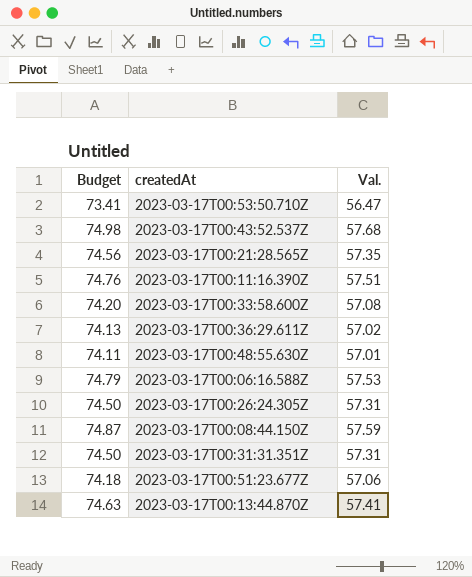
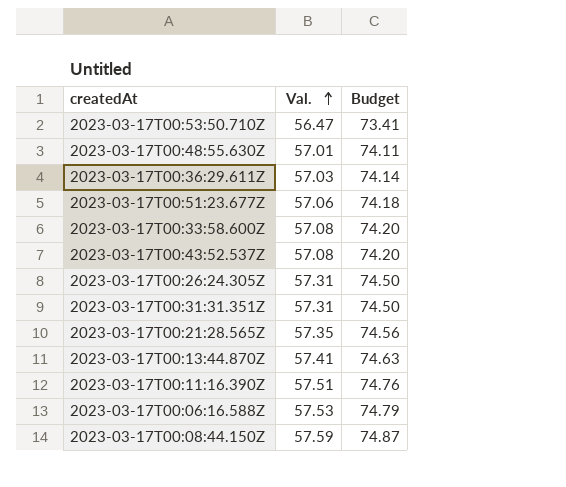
row order: none -> Val. ascending
column Budget | position: 1 -> 3
2023-03-17T00:36:29.611Z | Val.: 57.02 -> 57.03
2023-03-17T00:36:29.611Z | Budget: 74.13 -> 74.14
2023-03-17T00:43:52.537Z | Val.: 57.68 -> 57.08
2023-03-17T00:43:52.537Z | Budget: 74.98 -> 74.20

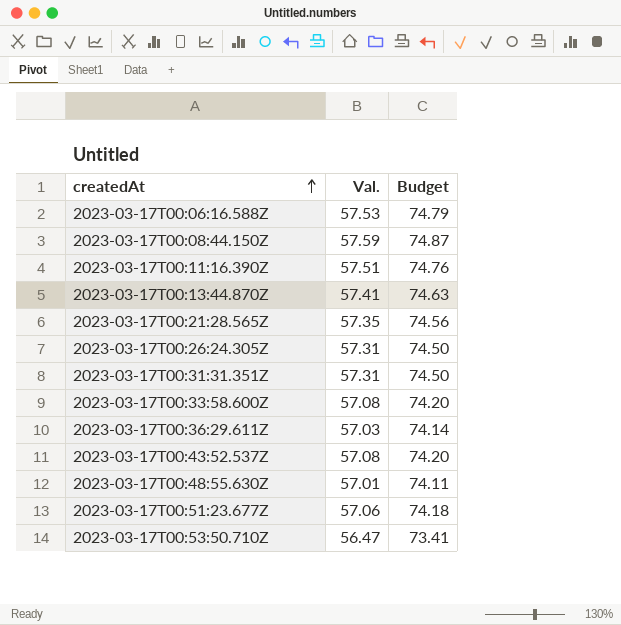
row order: Val. ascending -> createdAt ascending

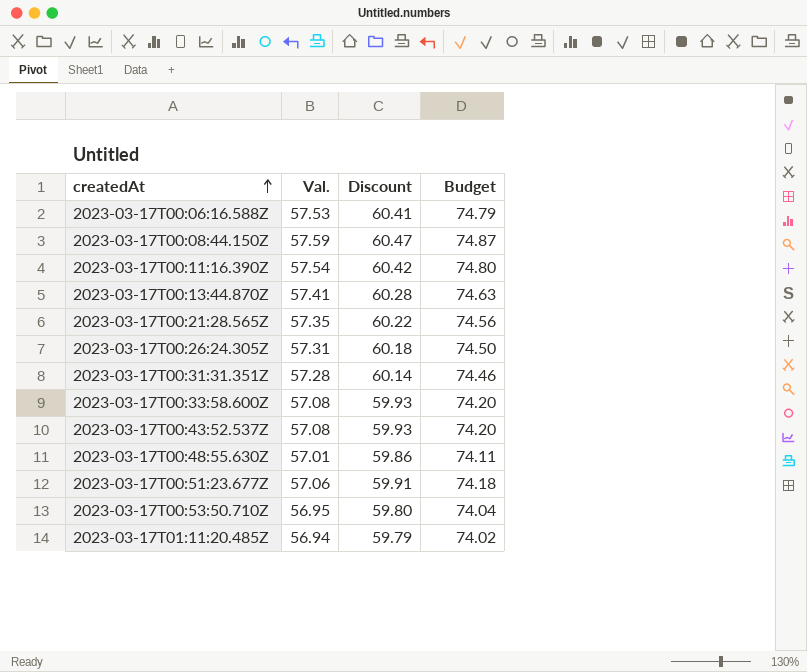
column Discount | formula: none -> [Val.] * 1.05
row 2023-03-17T00:36:29.611Z: 57.03 | 74.14 -> none
2023-03-17T00:11:16.390Z | Val.: 57.51 -> 57.54
2023-03-17T00:11:16.390Z | Budget: 74.76 -> 74.80
2023-03-17T00:31:31.351Z | Val.: 57.31 -> 57.28
2023-03-17T00:31:31.351Z | Budget: 74.50 -> 74.46
2023-03-17T00:53:50.710Z | Val.: 56.47 -> 56.95
2023-03-17T00:53:50.710Z | Budget: 73.41 -> 74.04
row 2023-03-17T01:11:20.485Z: none -> 56.94 | 59.79 | 74.02

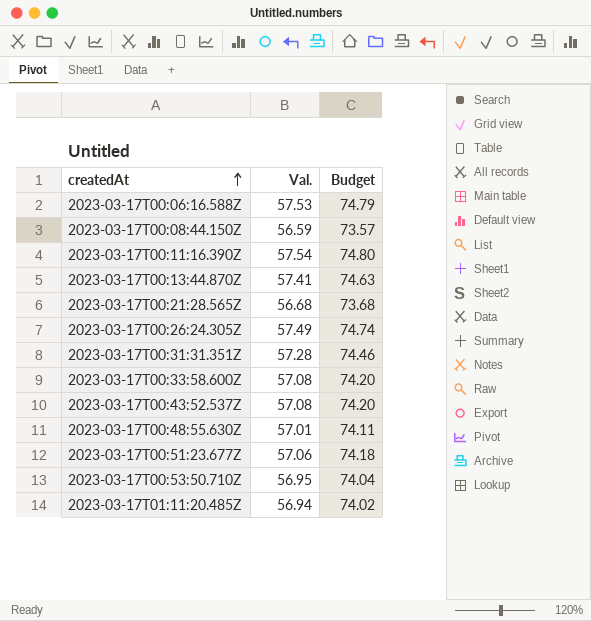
column Discount | formula: [Val.] * 1.05 -> none
2023-03-17T00:08:44.150Z | Val.: 57.59 -> 56.59
2023-03-17T00:08:44.150Z | Budget: 74.87 -> 73.57
2023-03-17T00:21:28.565Z | Val.: 57.35 -> 56.68
2023-03-17T00:21:28.565Z | Budget: 74.56 -> 73.68
2023-03-17T00:26:24.305Z | Val.: 57.31 -> 57.49
2023-03-17T00:26:24.305Z | Budget: 74.50 -> 74.74

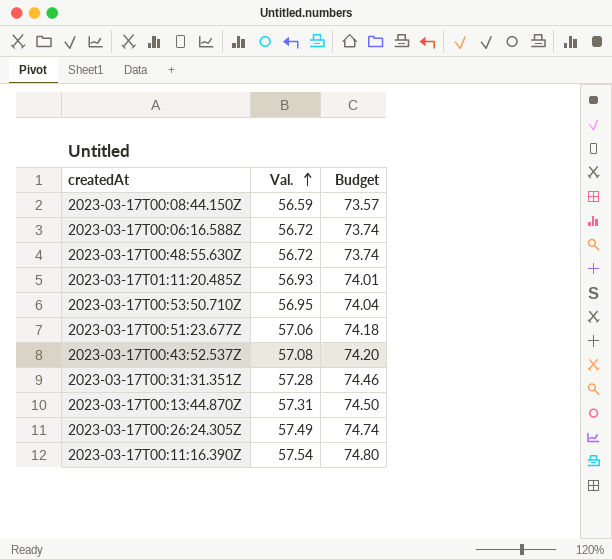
row order: createdAt ascending -> Val. ascending
row 2023-03-17T00:21:28.565Z: 56.68 | 73.68 -> none
row 2023-03-17T00:33:58.600Z: 57.08 | 74.20 -> none
2023-03-17T00:06:16.588Z | Val.: 57.53 -> 56.72
2023-03-17T00:06:16.588Z | Budget: 74.79 -> 73.74
2023-03-17T00:48:55.630Z | Val.: 57.01 -> 56.72
2023-03-17T00:48:55.630Z | Budget: 74.11 -> 73.74
2023-03-17T01:11:20.485Z | Val.: 56.94 -> 56.93
2023-03-17T01:11:20.485Z | Budget: 74.02 -> 74.01
2023-03-17T00:13:44.870Z | Val.: 57.41 -> 57.31
2023-03-17T00:13:44.870Z | Budget: 74.63 -> 74.50

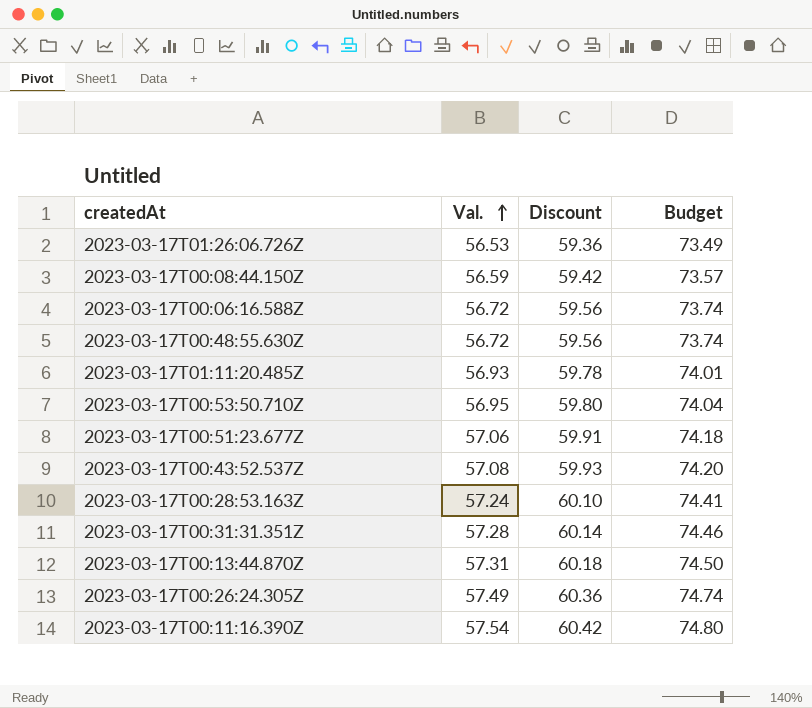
column Discount | formula: none -> [Val.] * 1.05
row 2023-03-17T01:26:06.726Z: none -> 56.53 | 59.36 | 73.49
row 2023-03-17T00:28:53.163Z: none -> 57.24 | 60.10 | 74.41

